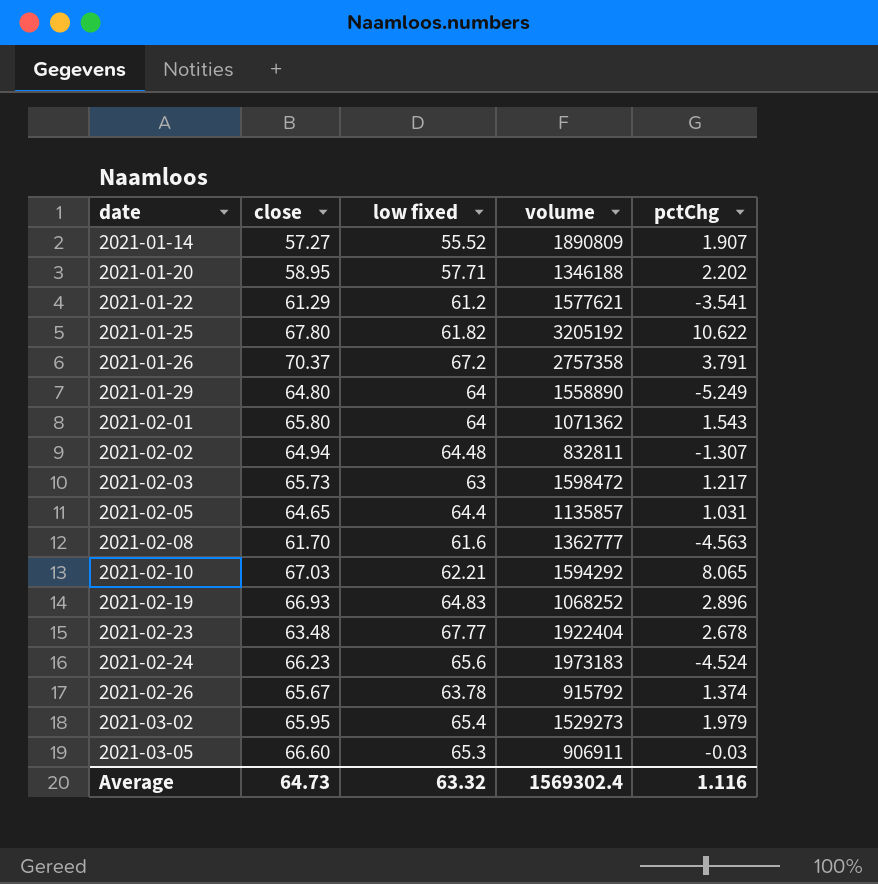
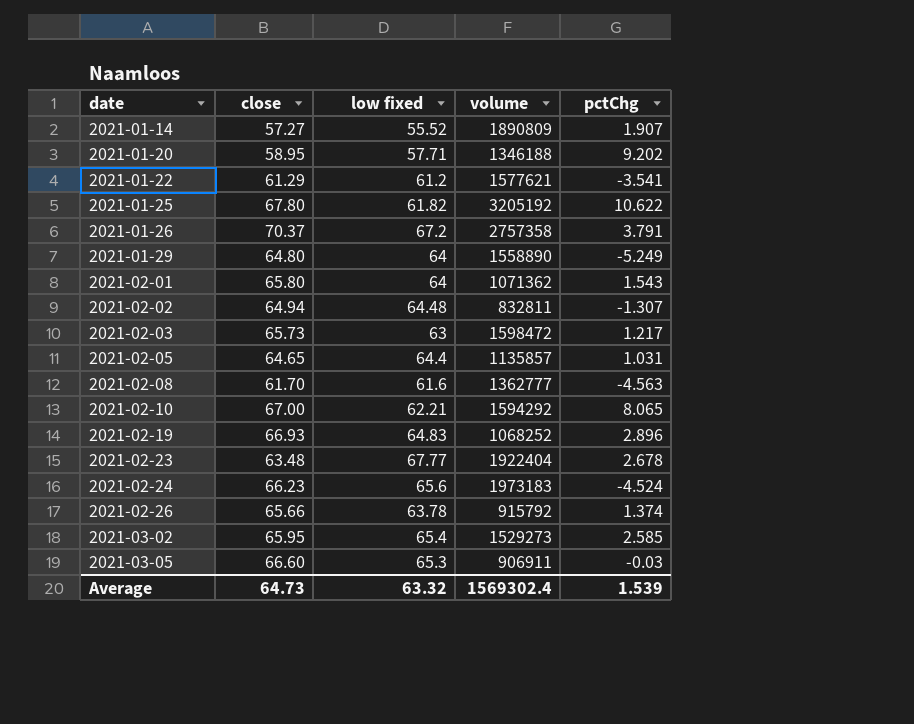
2021-01-20 | pctChg: 2.202 -> 9.202
2021-02-10 | close: 67.03 -> 67.00
2021-02-26 | close: 65.67 -> 65.66
2021-03-02 | pctChg: 1.979 -> 2.585
Average | pctChg: 1.116 -> 1.539

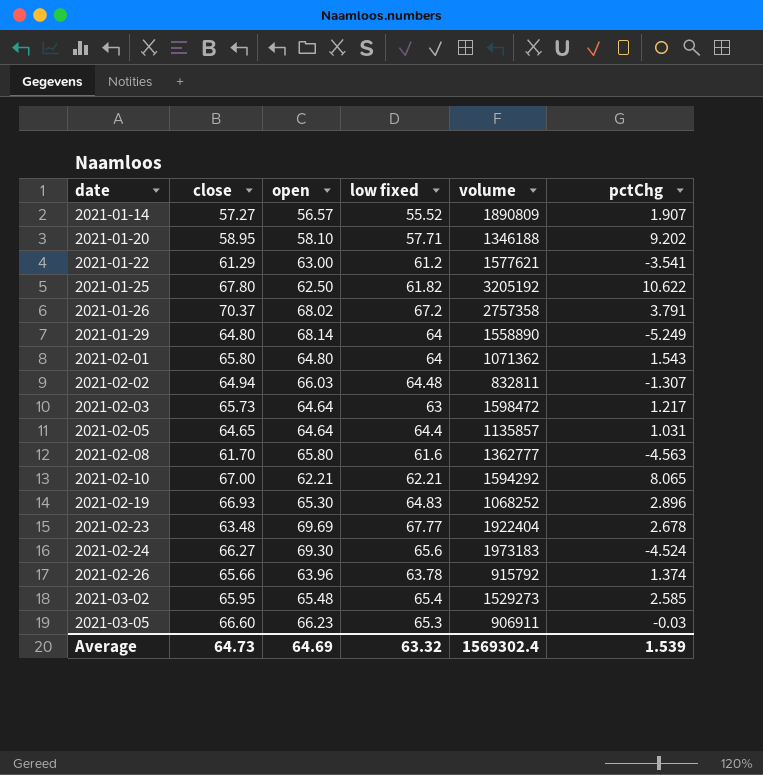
column open | position: none -> 3
2021-02-24 | close: 66.23 -> 66.27

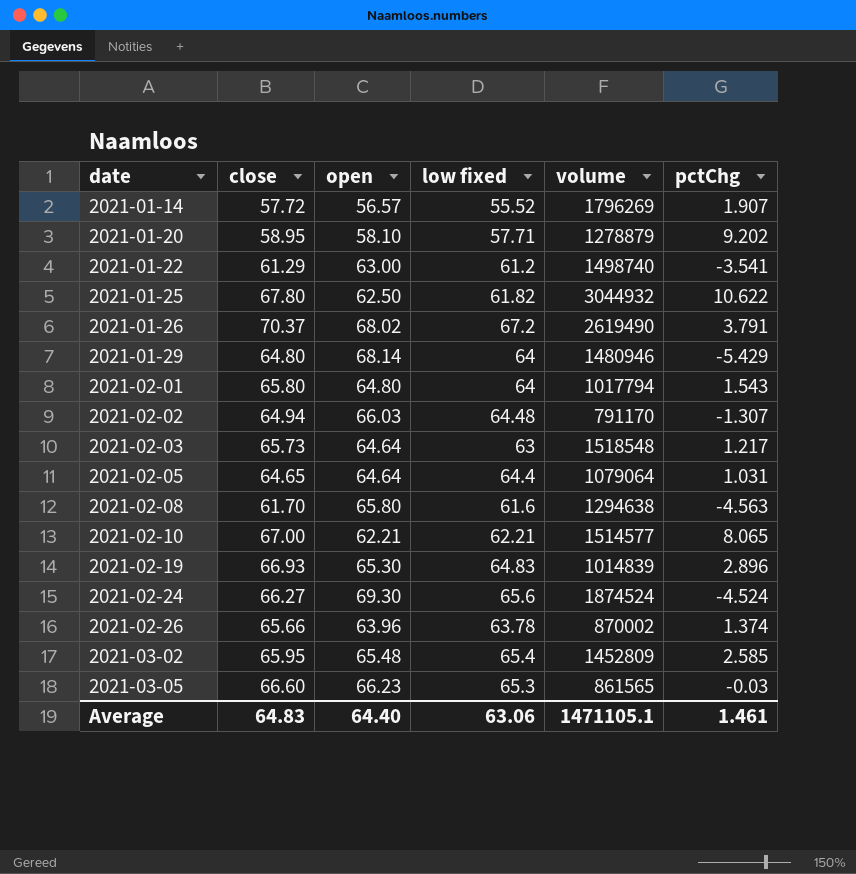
row 2021-02-23: 63.48 | 69.69 | 67.77 | 1922404 | 2.678 -> none
2021-01-14 | close: 57.27 -> 57.72
2021-01-14 | volume: 1890809 -> 1796269
2021-01-20 | volume: 1346188 -> 1278879
2021-01-22 | volume: 1577621 -> 1498740
2021-01-25 | volume: 3205192 -> 3044932
2021-01-26 | volume: 2757358 -> 2619490
2021-01-29 | volume: 1558890 -> 1480946
2021-01-29 | pctChg: -5.249 -> -5.429
2021-02-01 | volume: 1071362 -> 1017794
2021-02-02 | volume: 832811 -> 791170
2021-02-03 | volume: 1598472 -> 1518548
2021-02-05 | volume: 1135857 -> 1079064
2021-02-08 | volume: 1362777 -> 1294638
2021-02-10 | volume: 1594292 -> 1514577
2021-02-19 | volume: 1068252 -> 1014839
2021-02-24 | volume: 1973183 -> 1874524
2021-02-26 | volume: 915792 -> 870002
2021-03-02 | volume: 1529273 -> 1452809
2021-03-05 | volume: 906911 -> 861565
Average | close: 64.73 -> 64.83
Average | open: 64.69 -> 64.40
Average | low fixed: 63.32 -> 63.06
Average | volume: 1569302.4 -> 1471105.1
Average | pctChg: 1.539 -> 1.461

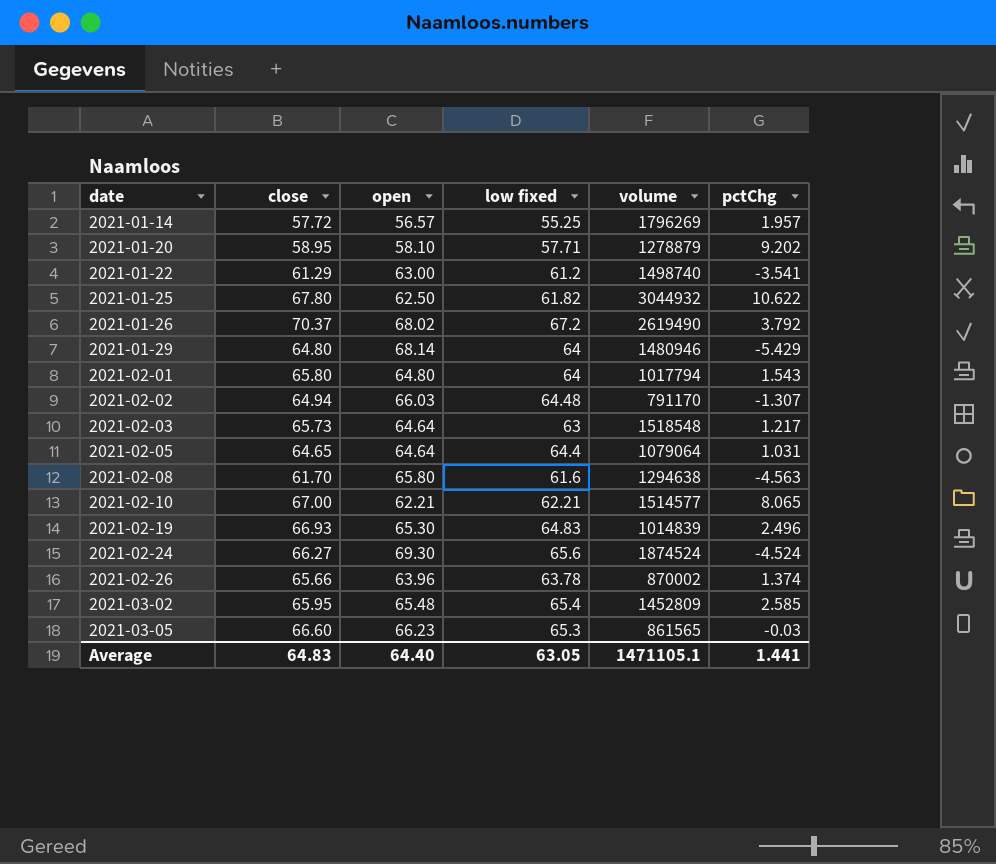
2021-01-14 | low fixed: 55.52 -> 55.25
2021-01-14 | pctChg: 1.907 -> 1.957
2021-01-26 | pctChg: 3.791 -> 3.792
2021-02-19 | pctChg: 2.896 -> 2.496
Average | low fixed: 63.06 -> 63.05
Average | pctChg: 1.461 -> 1.441

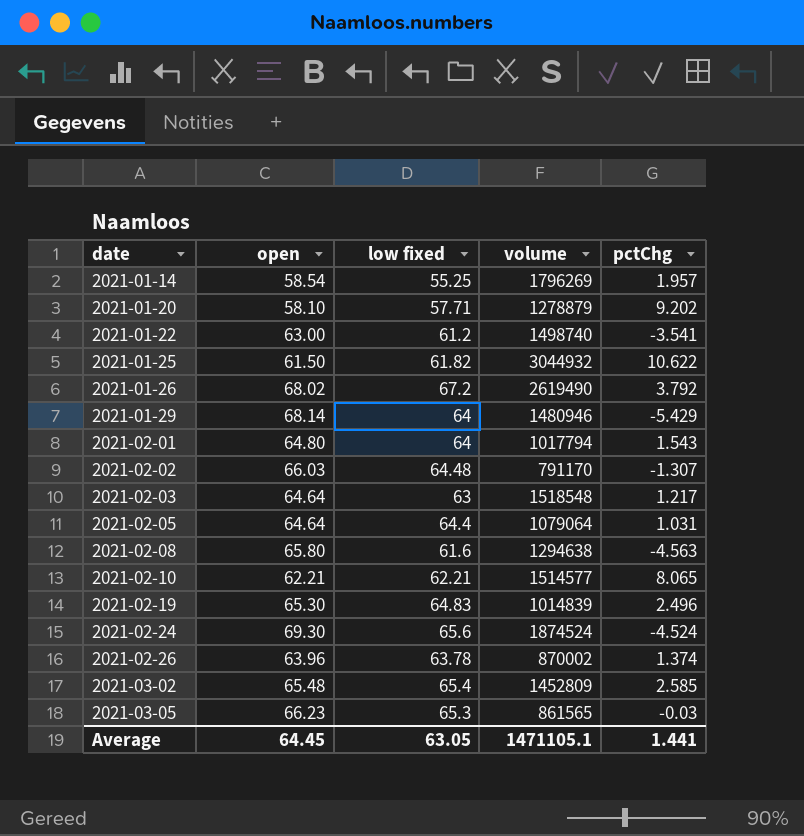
column close | position: 2 -> none
2021-01-14 | open: 56.57 -> 58.54
2021-01-25 | open: 62.50 -> 61.50
Average | open: 64.40 -> 64.45

